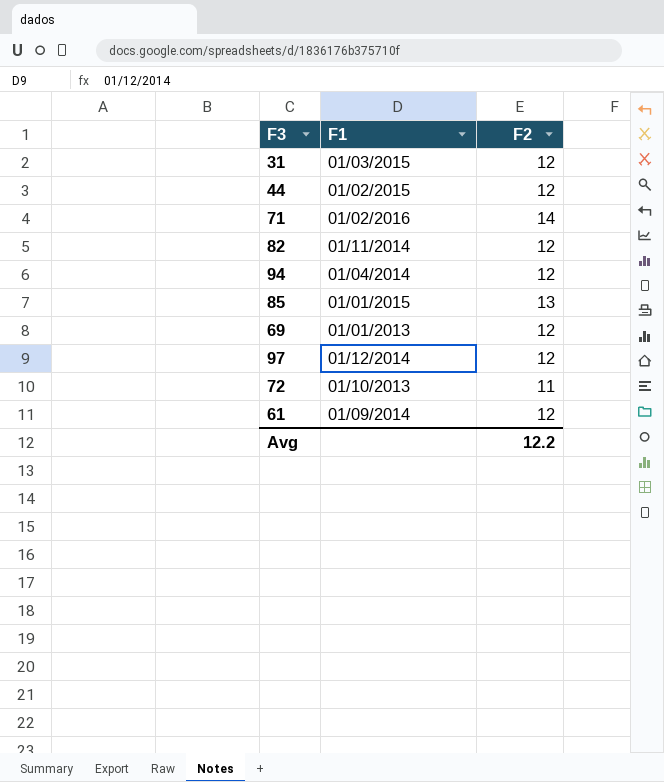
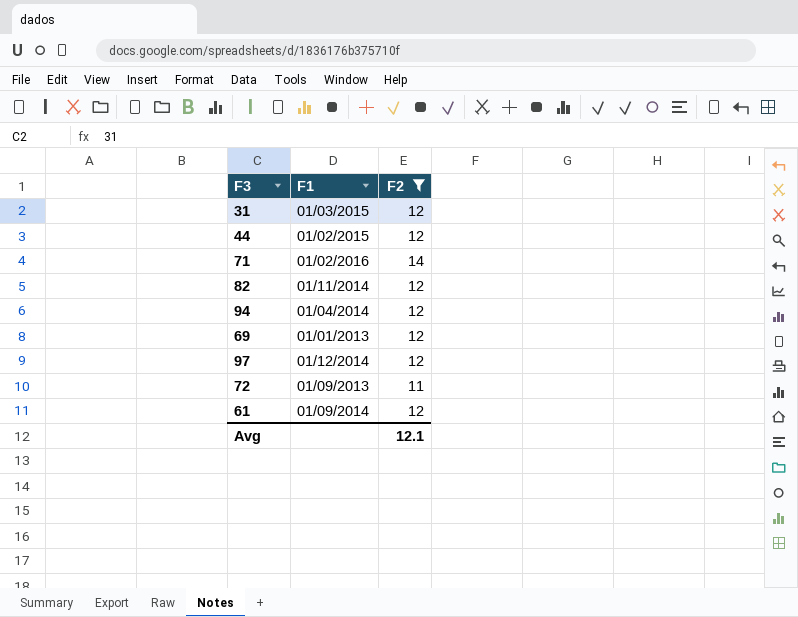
filter: none -> F2 != 13
72 | F1: 01/10/2013 -> 01/09/2013
Avg | F2: 12.2 -> 12.1

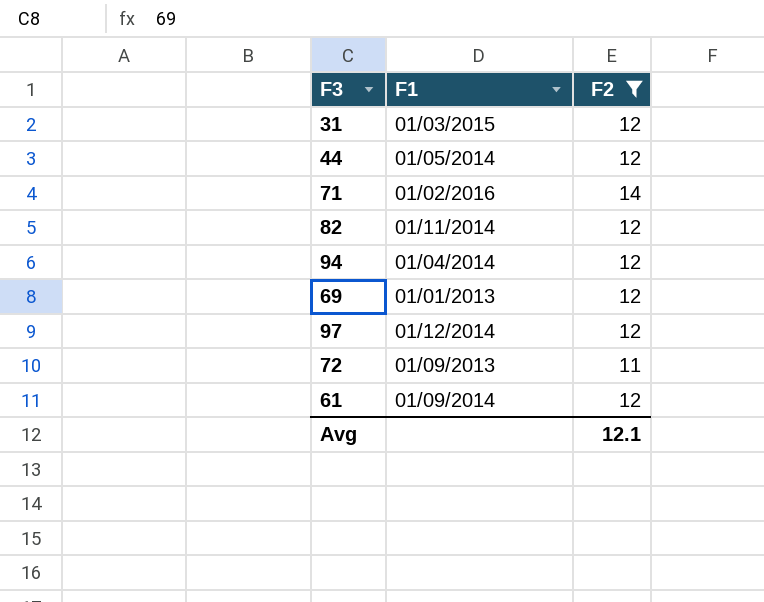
44 | F1: 01/02/2015 -> 01/05/2014

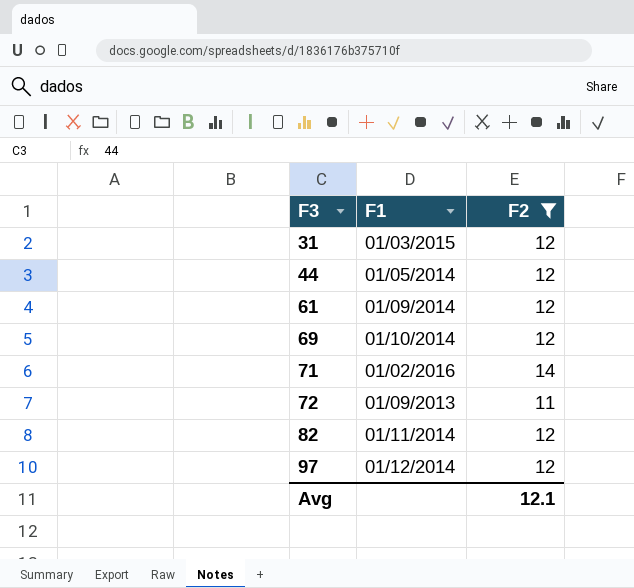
row order: none -> F3 ascending
row 94: 01/04/2014 | 12 -> none
69 | F1: 01/01/2013 -> 01/10/2014

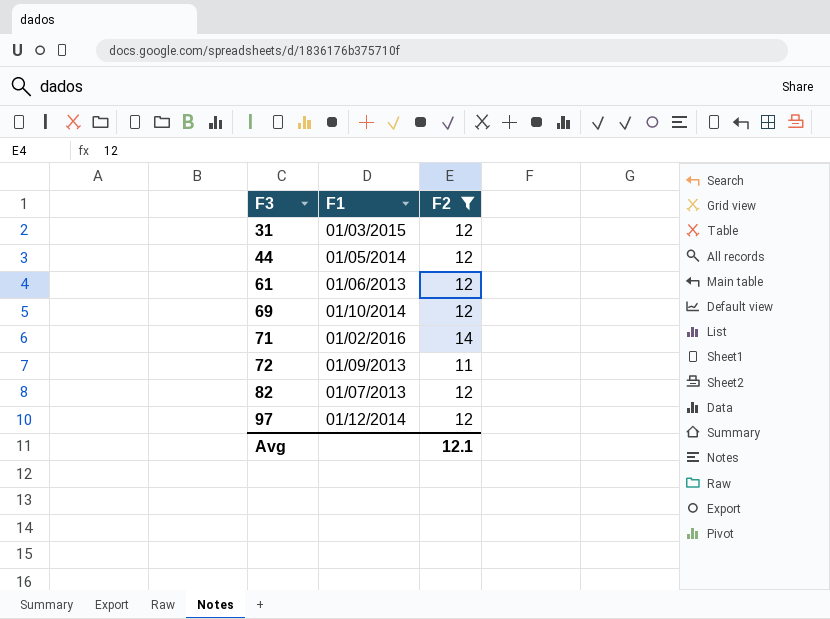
61 | F1: 01/09/2014 -> 01/06/2013
82 | F1: 01/11/2014 -> 01/07/2013

